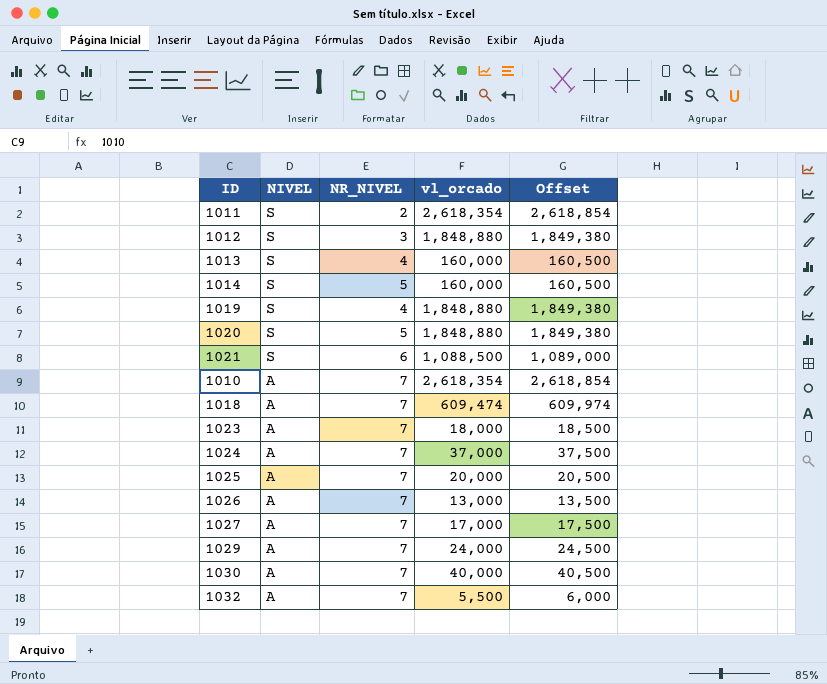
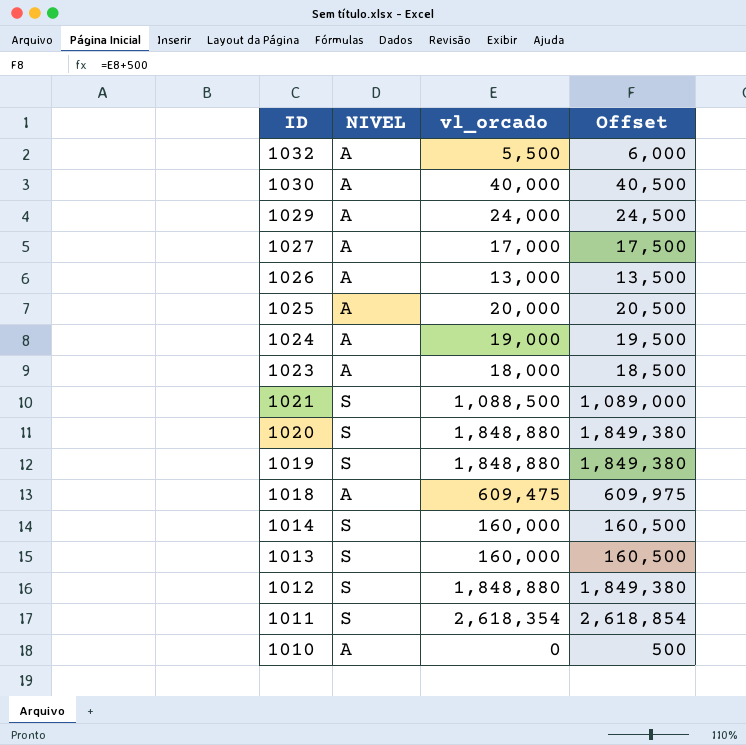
row order: NIVEL descending -> ID descending
column NR_NIVEL | position: 3 -> none
1024 | vl_orcado: 37,000 -> 19,000
1024 | Offset: 37,500 -> 19,500
1018 | vl_orcado: 609,474 -> 609,475
1018 | Offset: 609,974 -> 609,975
1010 | vl_orcado: 2,618,354 -> 0
1010 | Offset: 2,618,854 -> 500

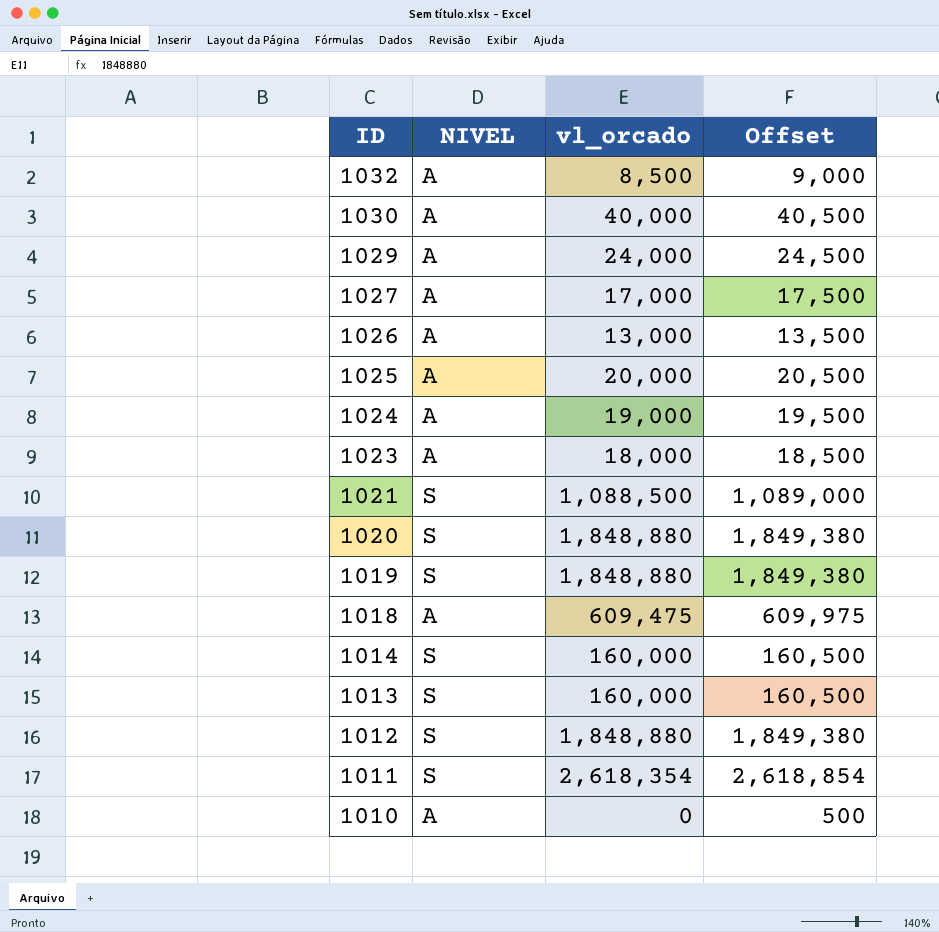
1032 | vl_orcado: 5,500 -> 8,500
1032 | Offset: 6,000 -> 9,000

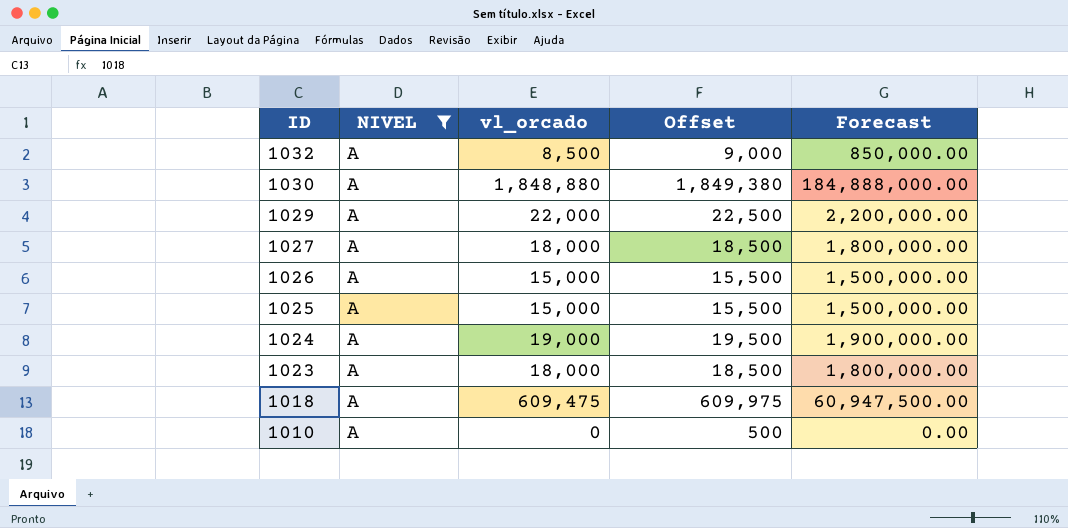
filter: none -> NIVEL = A
column Forecast | formula: none -> [vl_orcado] * 100
1030 | vl_orcado: 40,000 -> 1,848,880
1030 | Offset: 40,500 -> 1,849,380
1029 | vl_orcado: 24,000 -> 22,000
1029 | Offset: 24,500 -> 22,500
1027 | vl_orcado: 17,000 -> 18,000
1027 | Offset: 17,500 -> 18,500
1026 | vl_orcado: 13,000 -> 15,000
1026 | Offset: 13,500 -> 15,500
1025 | vl_orcado: 20,000 -> 15,000
1025 | Offset: 20,500 -> 15,500

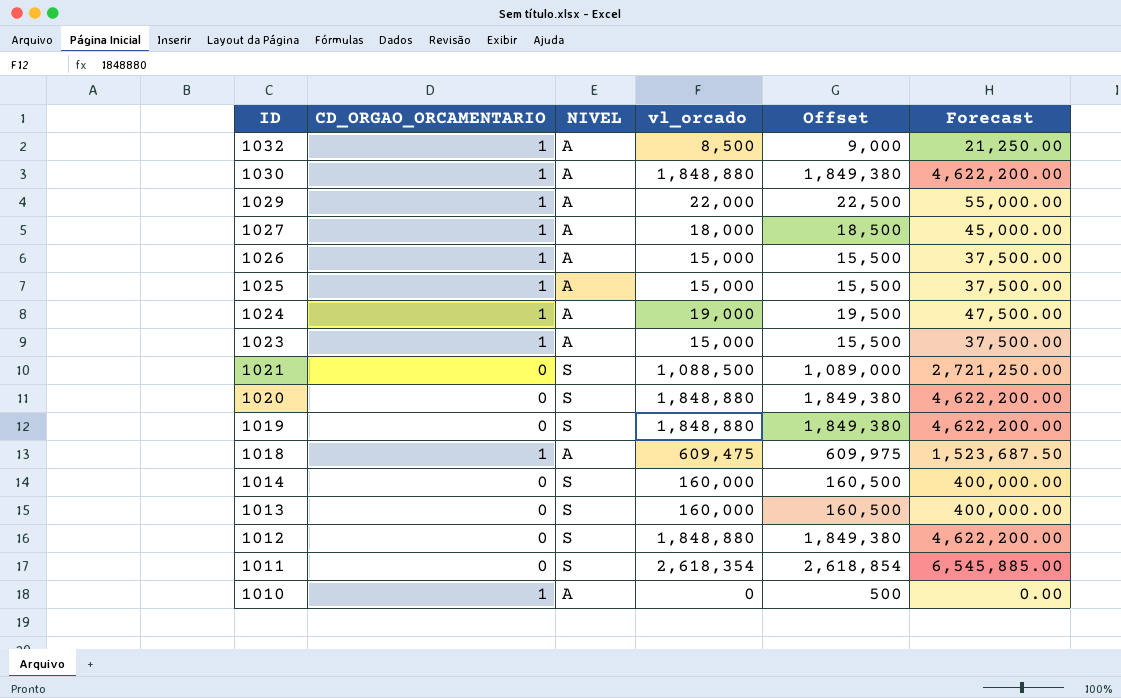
filter: NIVEL = A -> none
column CD_ORGAO_ORCAMENTARIO | position: none -> 2
column Forecast | formula: [vl_orcado] * 100 -> [vl_orcado] * 2.5
1023 | vl_orcado: 18,000 -> 15,000
1023 | Offset: 18,500 -> 15,500

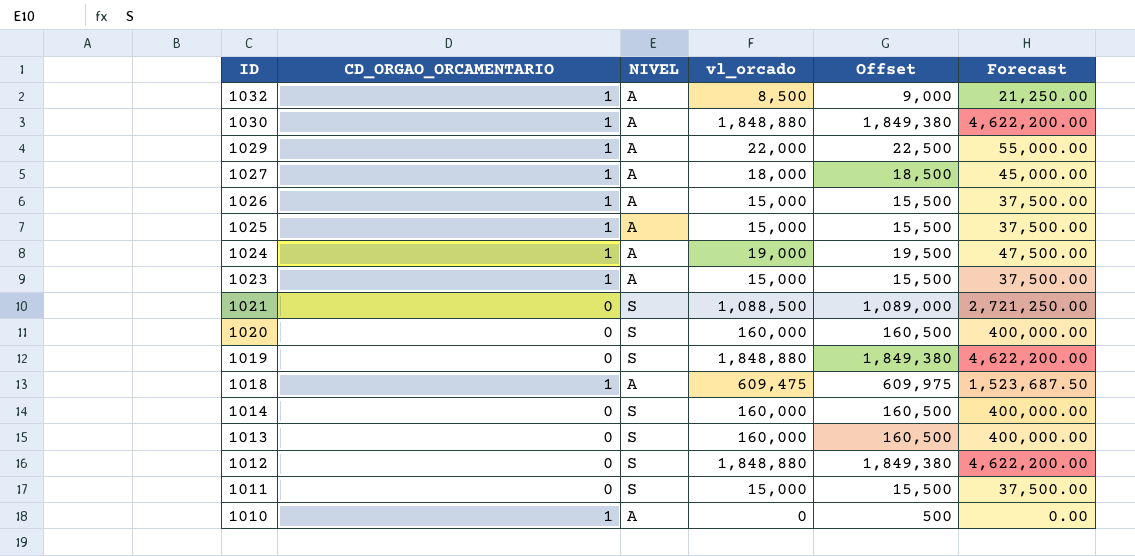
1020 | vl_orcado: 1,848,880 -> 160,000
1020 | Offset: 1,849,380 -> 160,500
1020 | Forecast: 4,622,200.00 -> 400,000.00
1011 | vl_orcado: 2,618,354 -> 15,000
1011 | Offset: 2,618,854 -> 15,500
1011 | Forecast: 6,545,885.00 -> 37,500.00

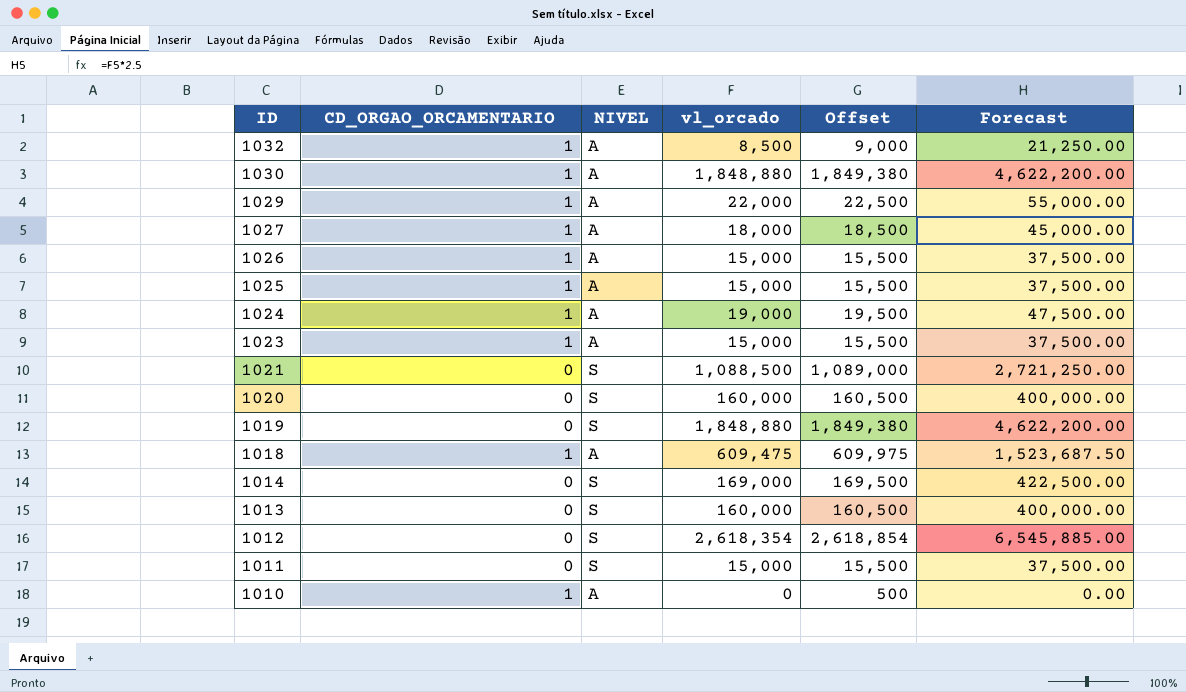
1014 | vl_orcado: 160,000 -> 169,000
1014 | Offset: 160,500 -> 169,500
1014 | Forecast: 400,000.00 -> 422,500.00
1012 | vl_orcado: 1,848,880 -> 2,618,354
1012 | Offset: 1,849,380 -> 2,618,854
1012 | Forecast: 4,622,200.00 -> 6,545,885.00

